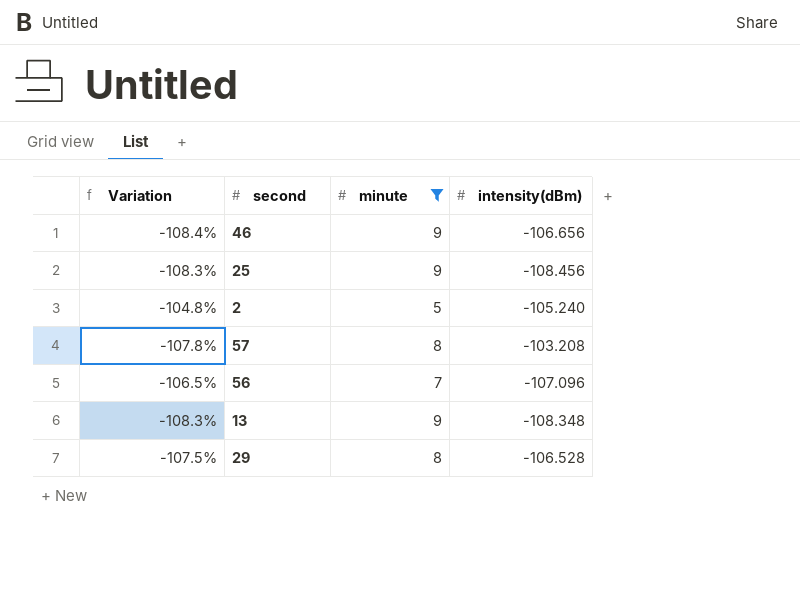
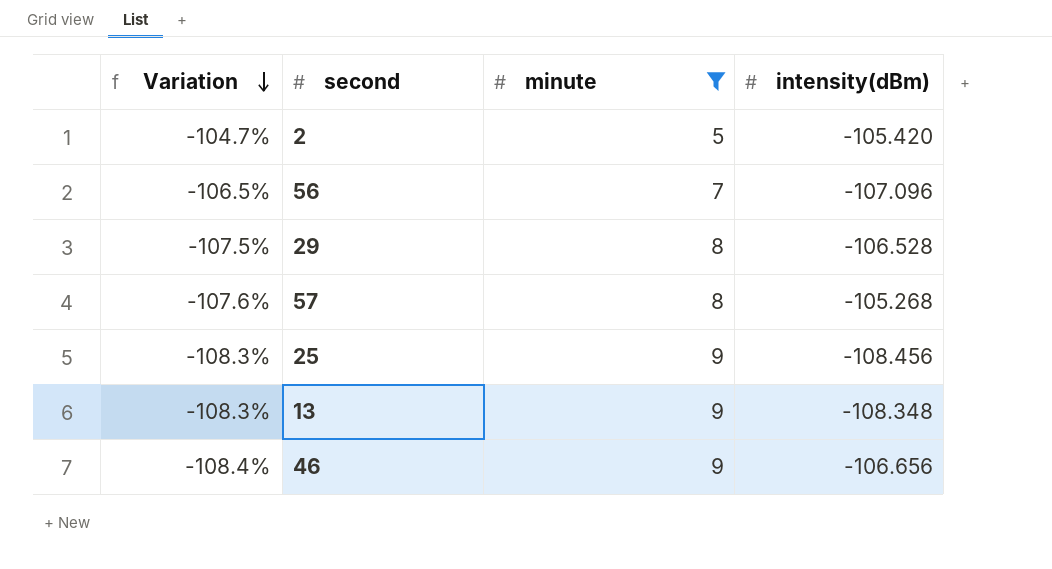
row order: none -> Variation descending
2 | Variation: -104.8% -> -104.7%
2 | intensity(dBm): -105.240 -> -105.420
57 | Variation: -107.8% -> -107.6%
57 | intensity(dBm): -103.208 -> -105.268

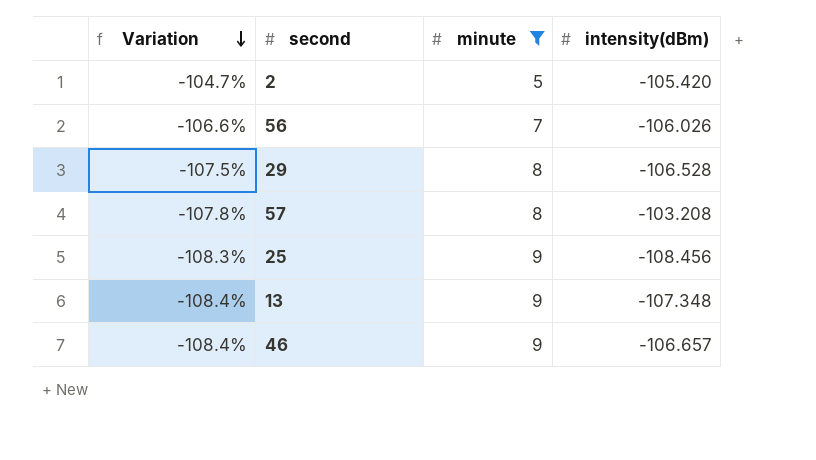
56 | Variation: -106.5% -> -106.6%
56 | intensity(dBm): -107.096 -> -106.026
57 | Variation: -107.6% -> -107.8%
57 | intensity(dBm): -105.268 -> -103.208
13 | Variation: -108.3% -> -108.4%
13 | intensity(dBm): -108.348 -> -107.348
46 | intensity(dBm): -106.656 -> -106.657

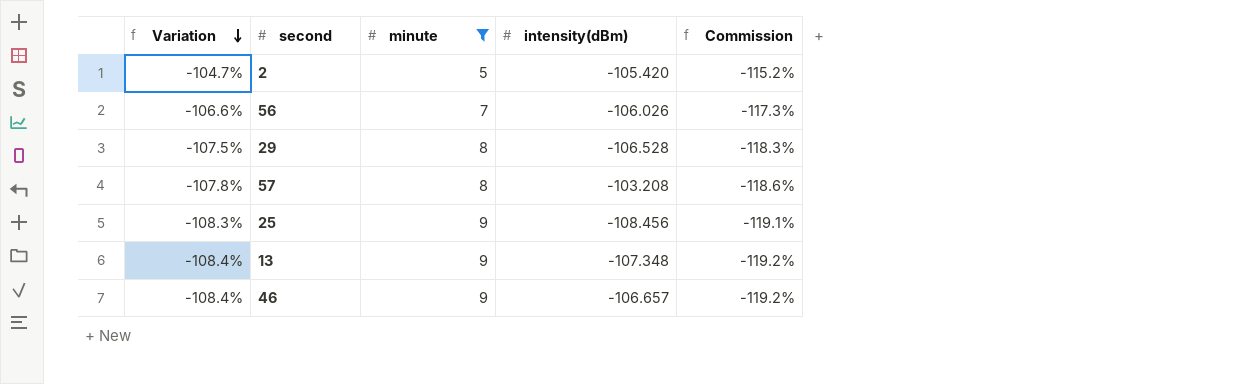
column Commission | formula: none -> [Variation] * 1.1

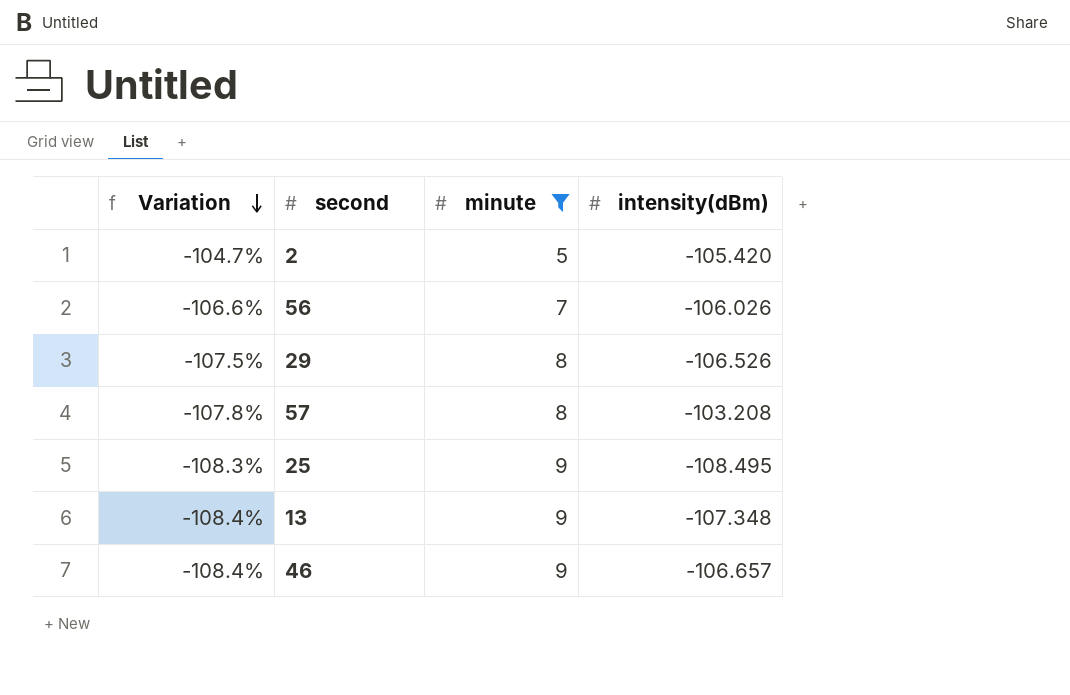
column Commission | formula: [Variation] * 1.1 -> none
29 | intensity(dBm): -106.528 -> -106.526
25 | intensity(dBm): -108.456 -> -108.495

